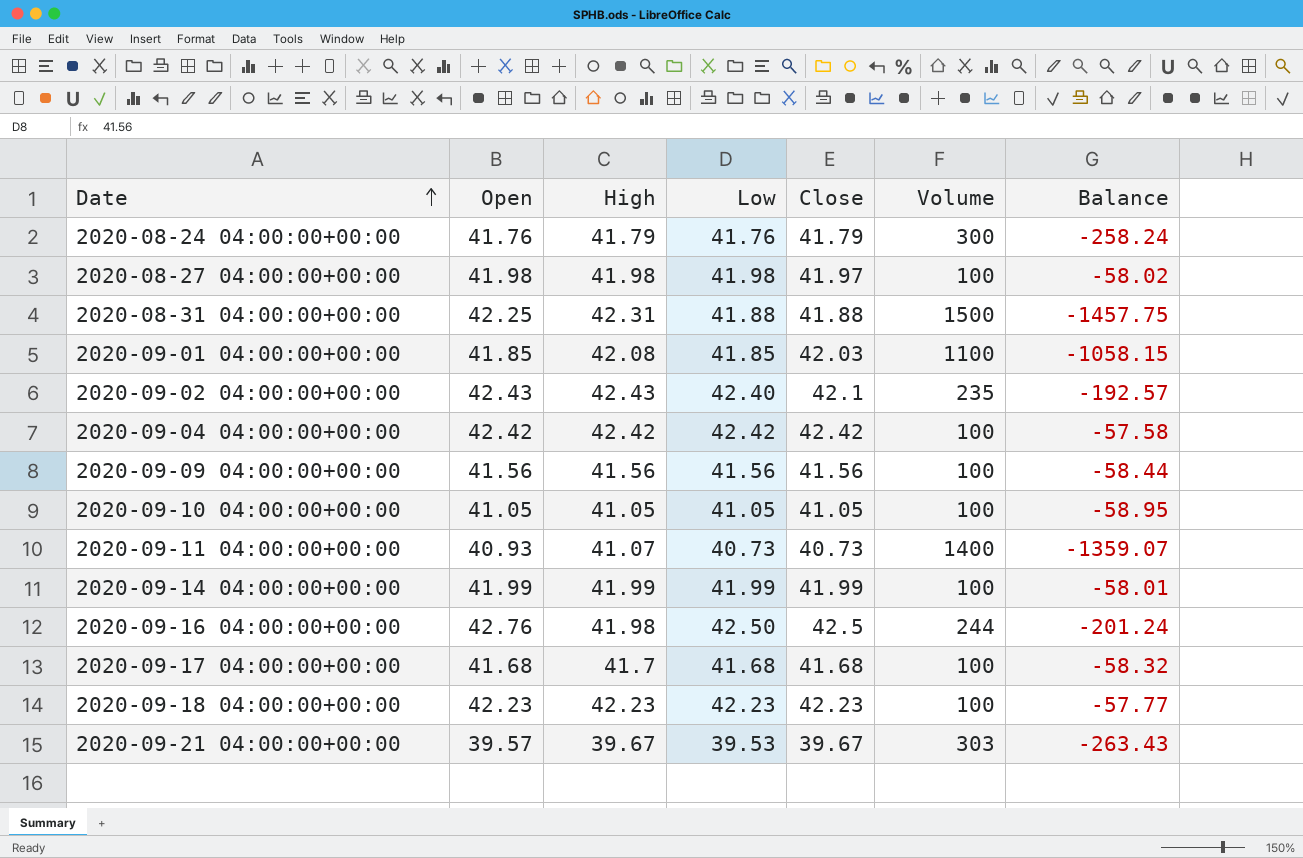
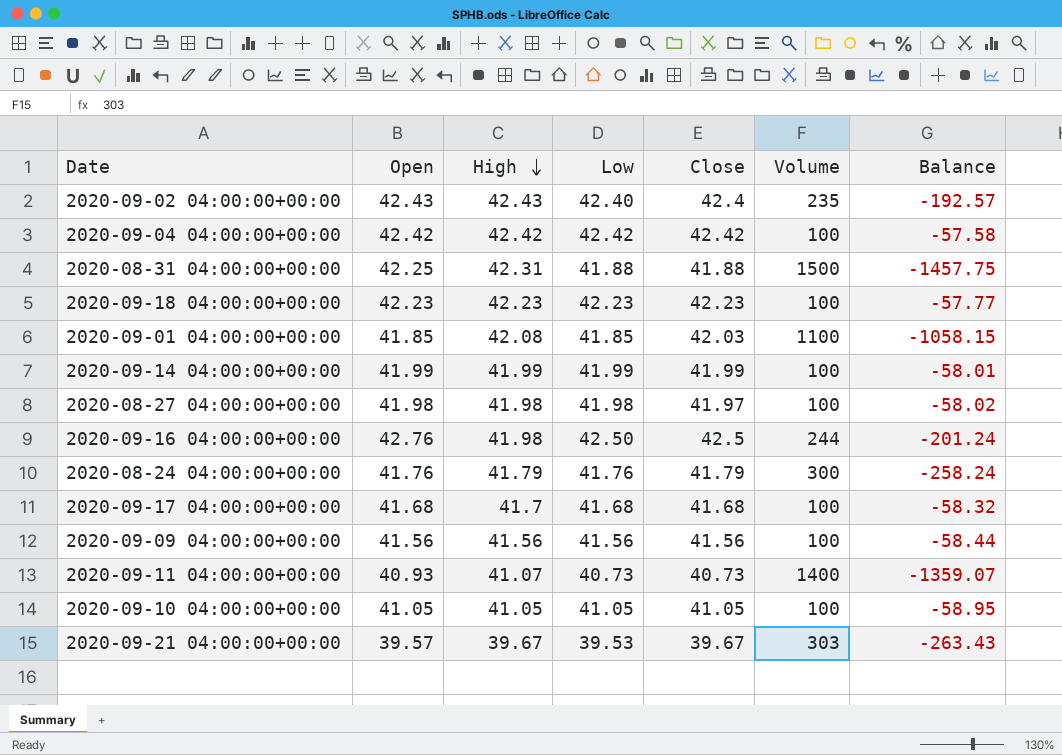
row order: Date ascending -> High descending
2020-09-02 04:00:00+00:00 | Close: 42.1 -> 42.4

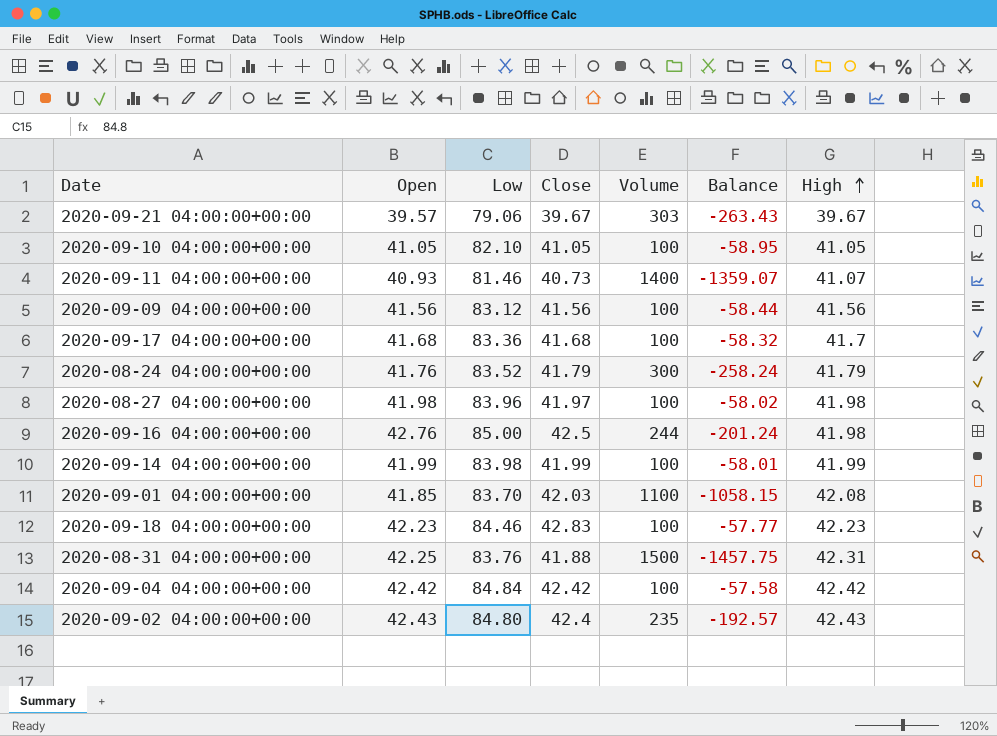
row order: High descending -> High ascending
column High | position: 3 -> 7
2020-09-21 04:00:00+00:00 | Low: 39.53 -> 79.06
2020-09-10 04:00:00+00:00 | Low: 41.05 -> 82.10
2020-09-11 04:00:00+00:00 | Low: 40.73 -> 81.46
2020-09-09 04:00:00+00:00 | Low: 41.56 -> 83.12
2020-09-17 04:00:00+00:00 | Low: 41.68 -> 83.36
2020-08-24 04:00:00+00:00 | Low: 41.76 -> 83.52
2020-08-27 04:00:00+00:00 | Low: 41.98 -> 83.96
2020-09-16 04:00:00+00:00 | Low: 42.50 -> 85.00
2020-09-14 04:00:00+00:00 | Low: 41.99 -> 83.98
2020-09-01 04:00:00+00:00 | Low: 41.85 -> 83.70
2020-09-18 04:00:00+00:00 | Low: 42.23 -> 84.46
2020-09-18 04:00:00+00:00 | Close: 42.23 -> 42.83
2020-08-31 04:00:00+00:00 | Low: 41.88 -> 83.76
2020-09-04 04:00:00+00:00 | Low: 42.42 -> 84.84
2020-09-02 04:00:00+00:00 | Low: 42.40 -> 84.80

